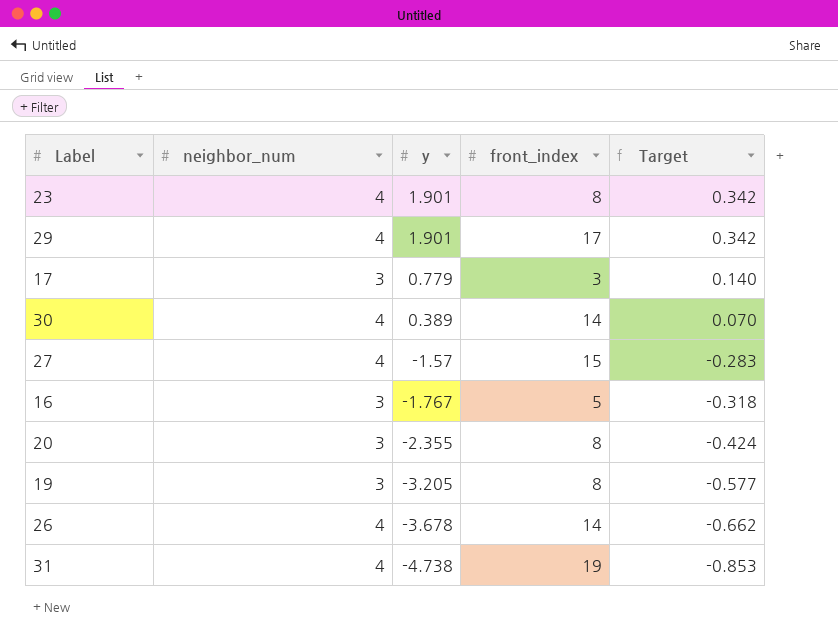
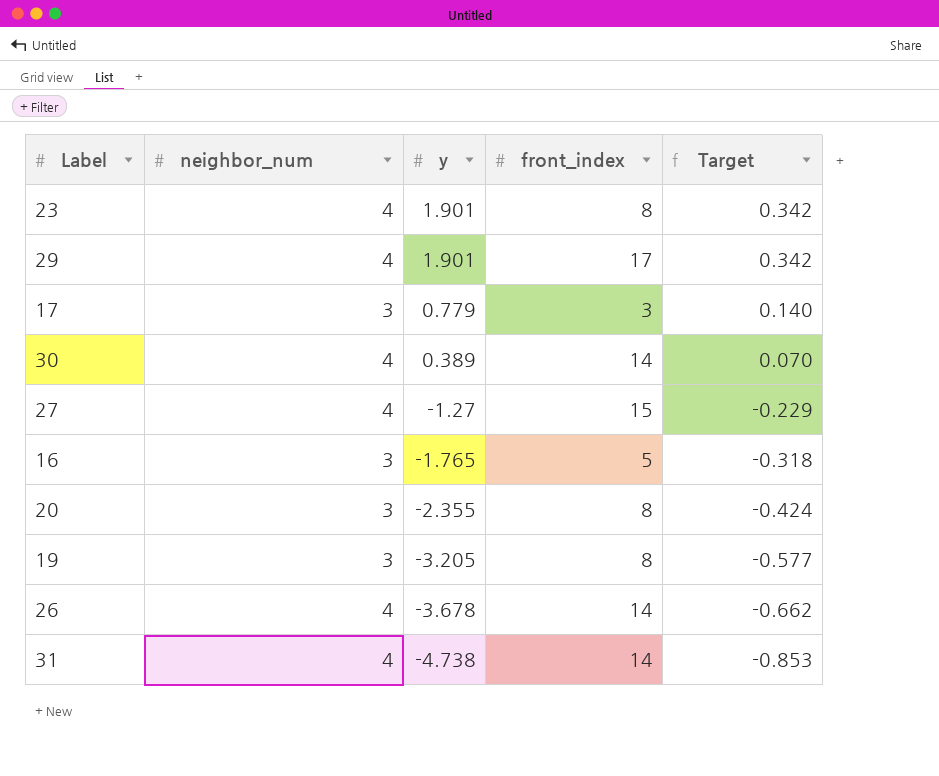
27 | y: -1.57 -> -1.27
27 | Target: -0.283 -> -0.229
16 | y: -1.767 -> -1.765
31 | front_index: 19 -> 14

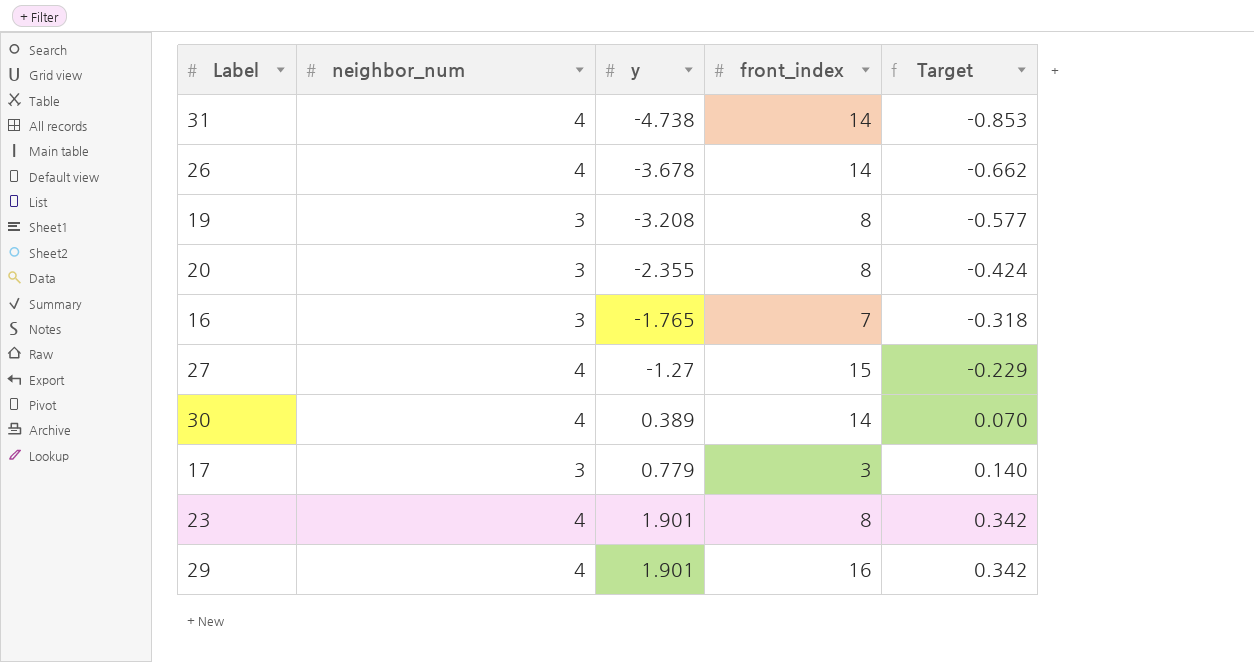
row order: y descending -> y ascending
19 | y: -3.205 -> -3.208
16 | front_index: 5 -> 7
29 | front_index: 17 -> 16

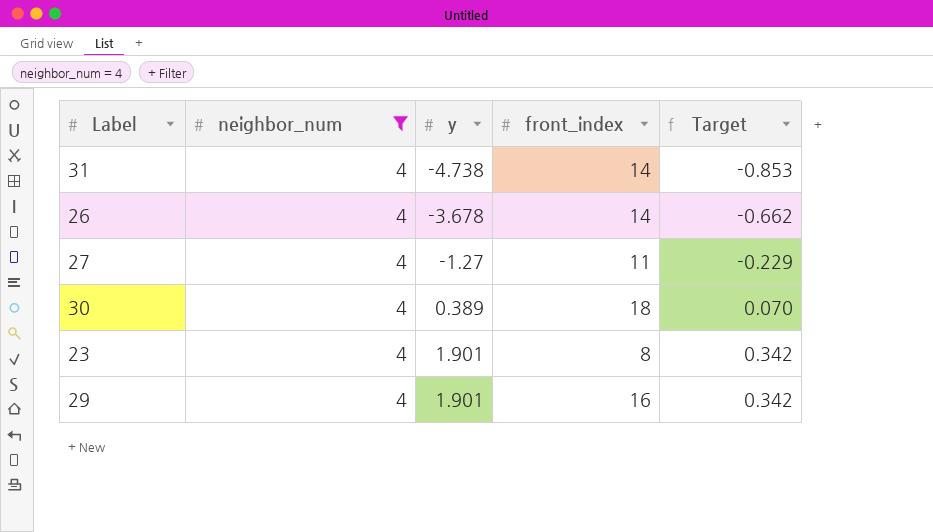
filter: none -> neighbor_num = 4
27 | front_index: 15 -> 11
30 | front_index: 14 -> 18

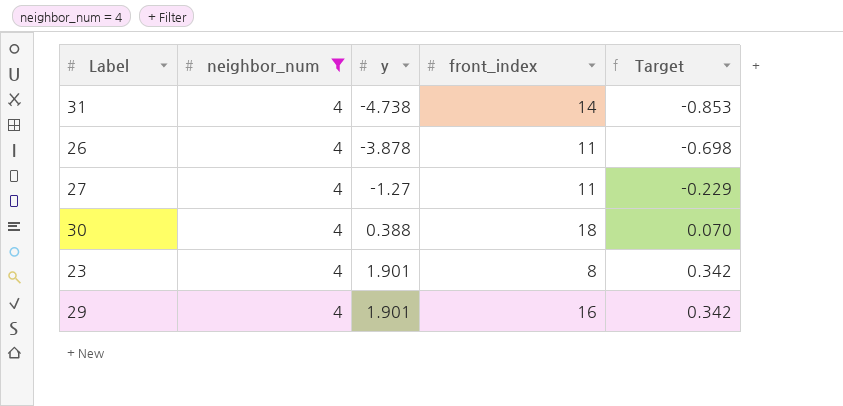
26 | y: -3.678 -> -3.878
26 | front_index: 14 -> 11
26 | Target: -0.662 -> -0.698
30 | y: 0.389 -> 0.388

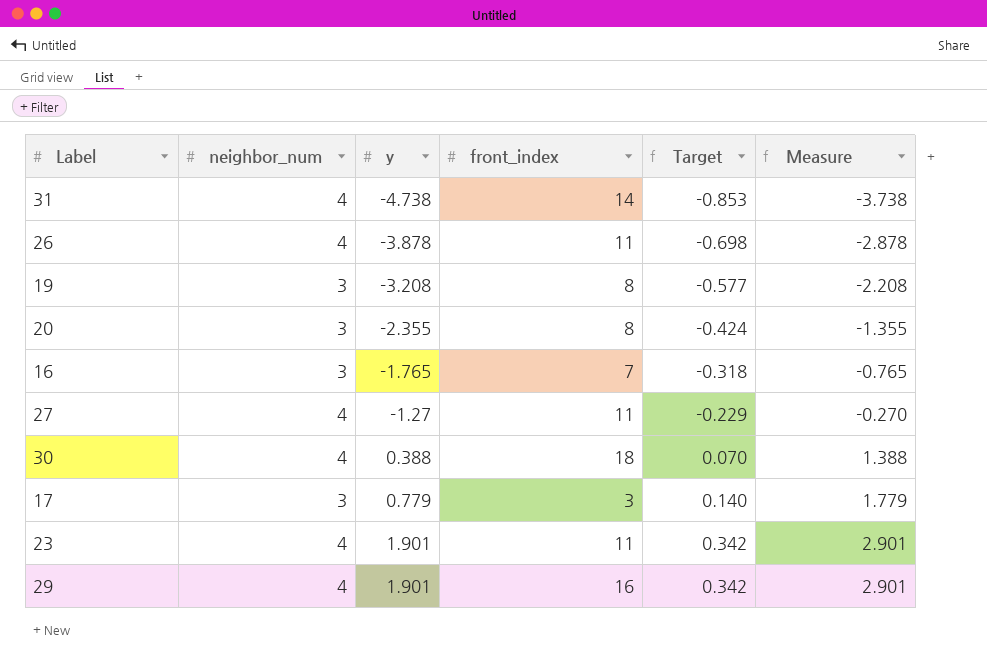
filter: neighbor_num = 4 -> none
column Measure | formula: none -> [y] + 1
23 | front_index: 8 -> 11

